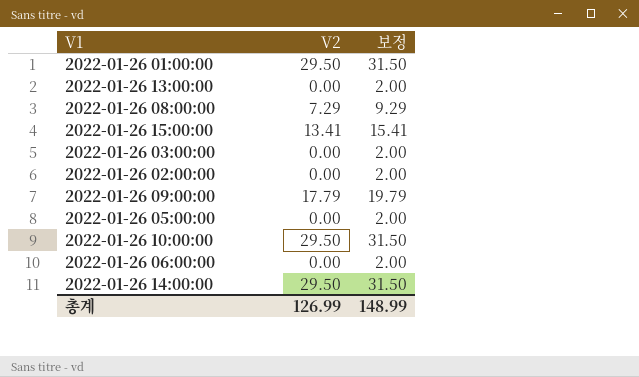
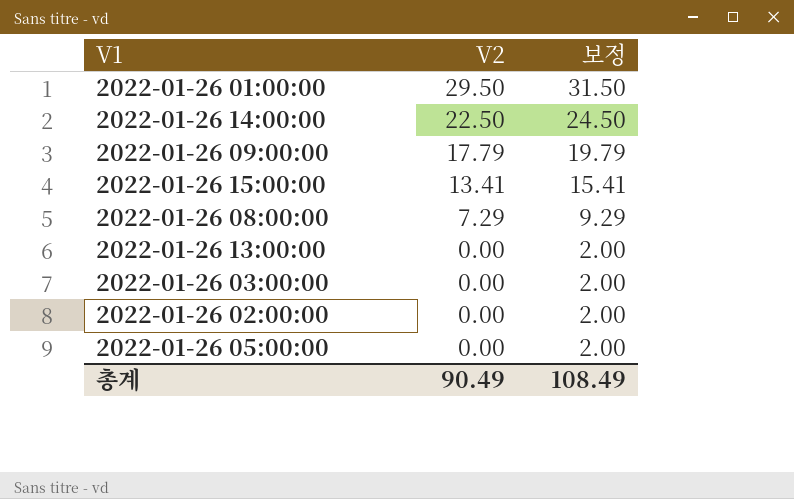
row order: none -> V2 descending
row 2022-01-26 10:00:00: 29.50 | 31.50 -> none
row 2022-01-26 06:00:00: 0.00 | 2.00 -> none
2022-01-26 14:00:00 | V2: 29.50 -> 22.50
2022-01-26 14:00:00 | 보정: 31.50 -> 24.50
총계 | V2: 126.99 -> 90.49
총계 | 보정: 148.99 -> 108.49

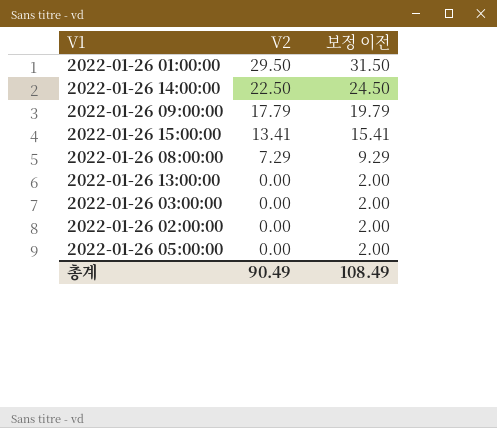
column name: 보정 -> 보정 이전

